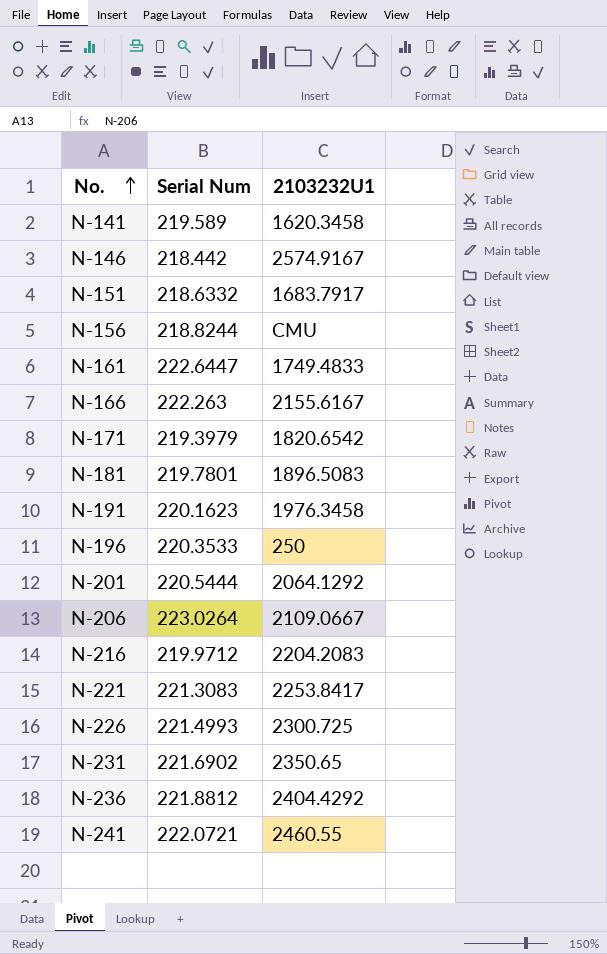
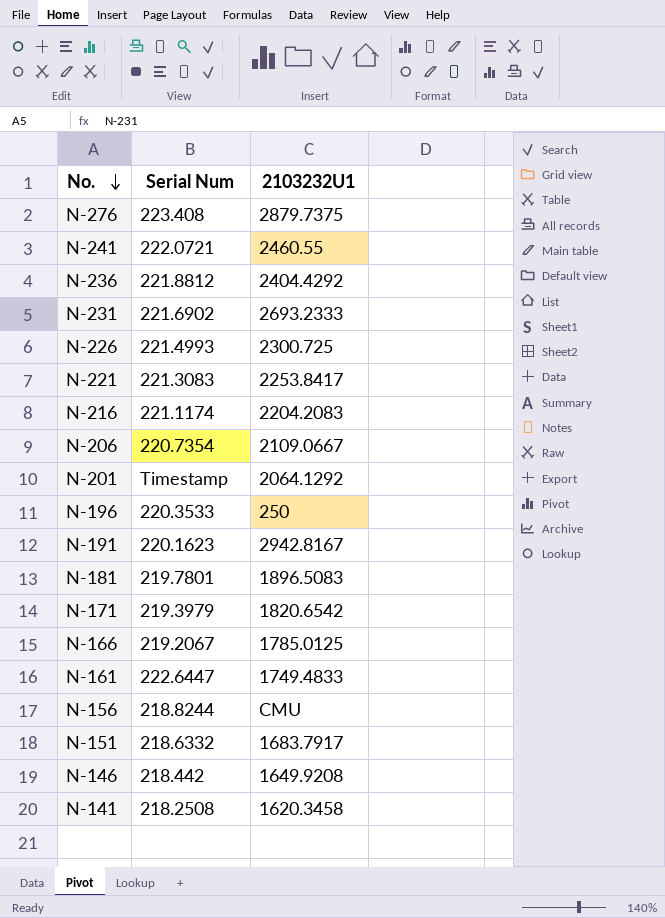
row order: No. ascending -> No. descending
row N-276: none -> 223.408 | 2879.7375
N-231 | 2103232U1: 2350.65 -> 2693.2333
N-216 | Serial Num: 219.9712 -> 221.1174
N-206 | Serial Num: 223.0264 -> 220.7354
N-201 | Serial Num: 220.5444 -> Timestamp
N-191 | 2103232U1: 1976.3458 -> 2942.8167
N-166 | Serial Num: 222.263 -> 219.2067
N-166 | 2103232U1: 2155.6167 -> 1785.0125
N-146 | 2103232U1: 2574.9167 -> 1649.9208
N-141 | Serial Num: 219.589 -> 218.2508

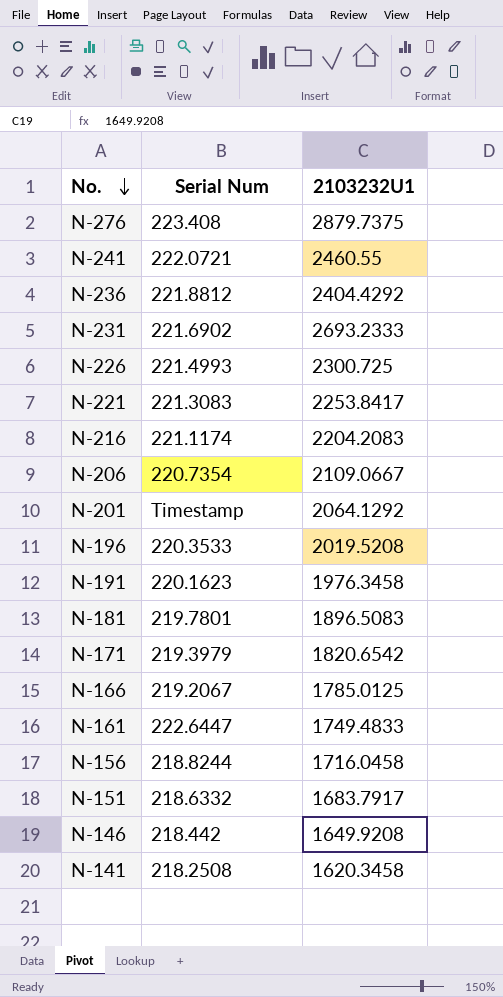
N-196 | 2103232U1: 250 -> 2019.5208
N-191 | 2103232U1: 2942.8167 -> 1976.3458
N-156 | 2103232U1: CMU -> 1716.0458

